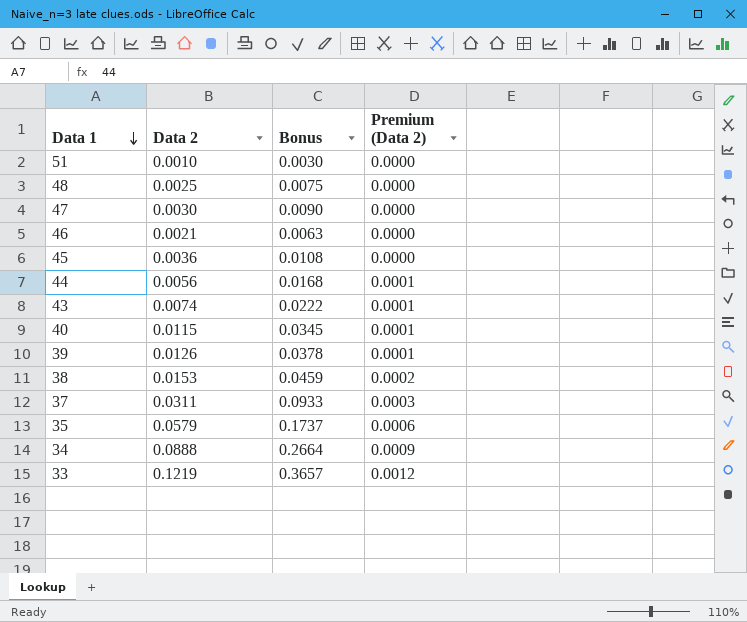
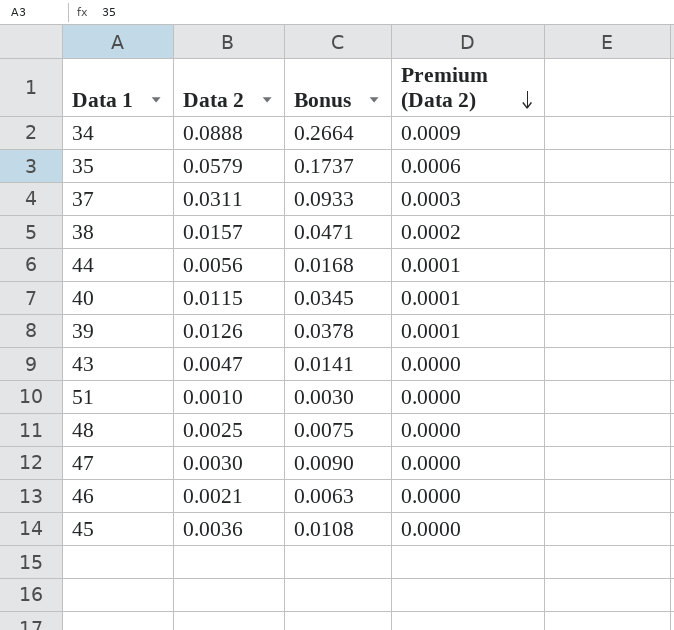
row order: Data 1 descending -> Premium (Data 2) descending
row 33: 0.1219 | 0.3657 | 0.0012 -> none
38 | Data 2: 0.0153 -> 0.0157
38 | Bonus: 0.0459 -> 0.0471
43 | Data 2: 0.0074 -> 0.0047
43 | Bonus: 0.0222 -> 0.0141
43 | Premium (Data 2): 0.0001 -> 0.0000

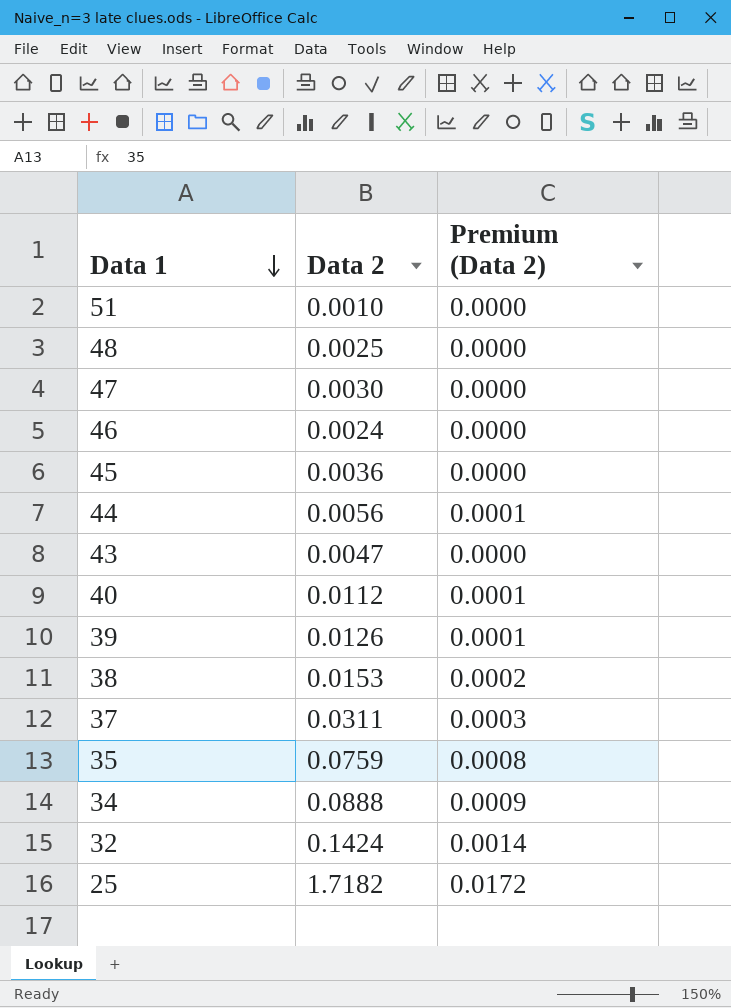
row order: Premium (Data 2) descending -> Data 1 descending
column Bonus | formula: [Data 2] * 3 -> none
46 | Data 2: 0.0021 -> 0.0024
40 | Data 2: 0.0115 -> 0.0112
38 | Data 2: 0.0157 -> 0.0153
35 | Data 2: 0.0579 -> 0.0759
35 | Premium (Data 2): 0.0006 -> 0.0008
row 32: none -> 0.1424 | 0.0014
row 25: none -> 1.7182 | 0.0172

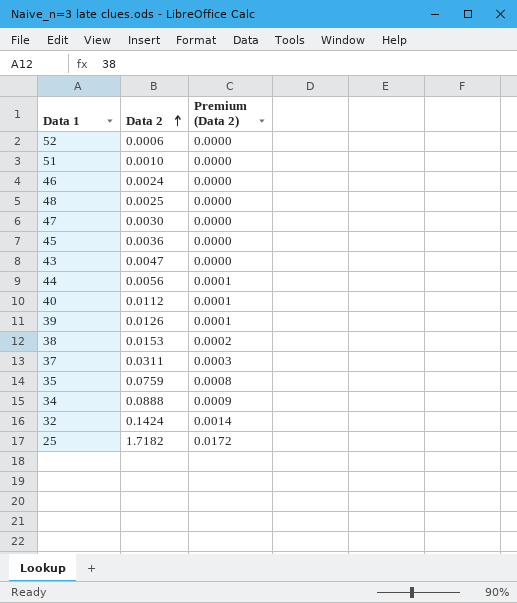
row order: Data 1 descending -> Data 2 ascending
row 52: none -> 0.0006 | 0.0000

